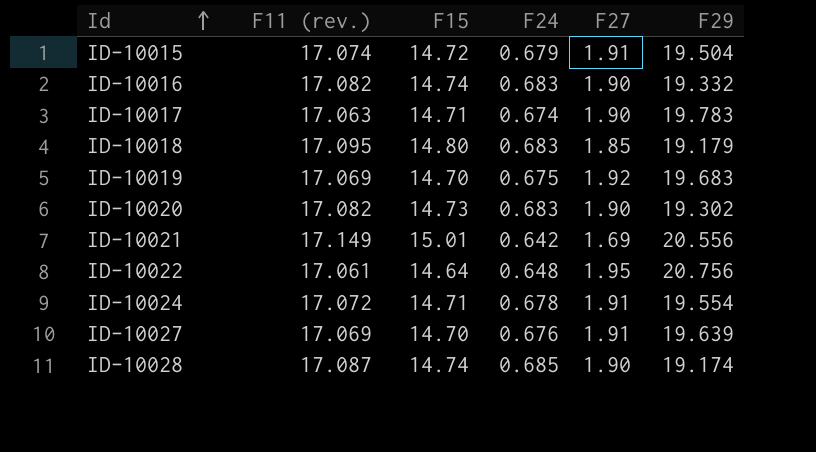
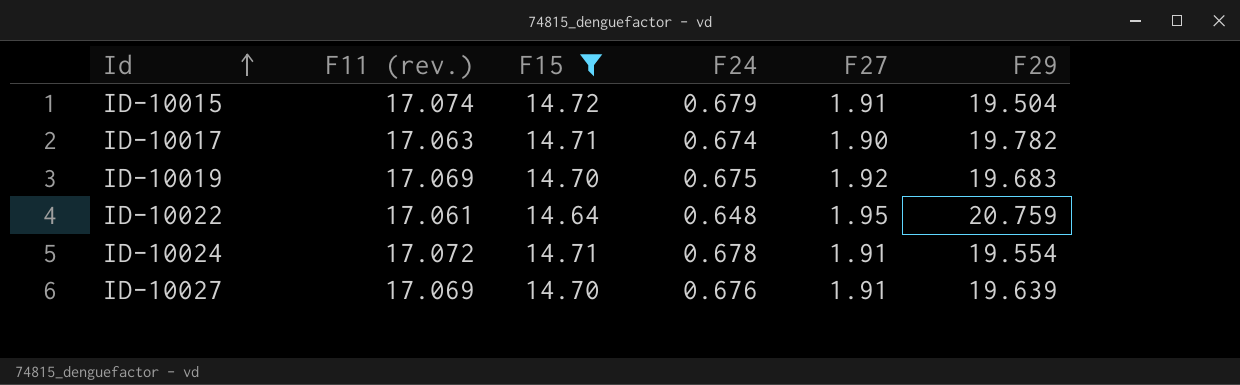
filter: none -> F15 <= 14.72
ID-10017 | F29: 19.783 -> 19.782
ID-10022 | F29: 20.756 -> 20.759

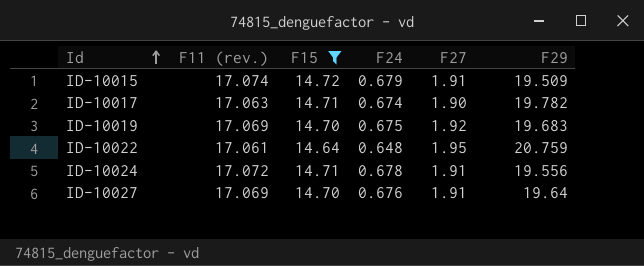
ID-10015 | F29: 19.504 -> 19.509
ID-10024 | F29: 19.554 -> 19.556
ID-10027 | F29: 19.639 -> 19.64

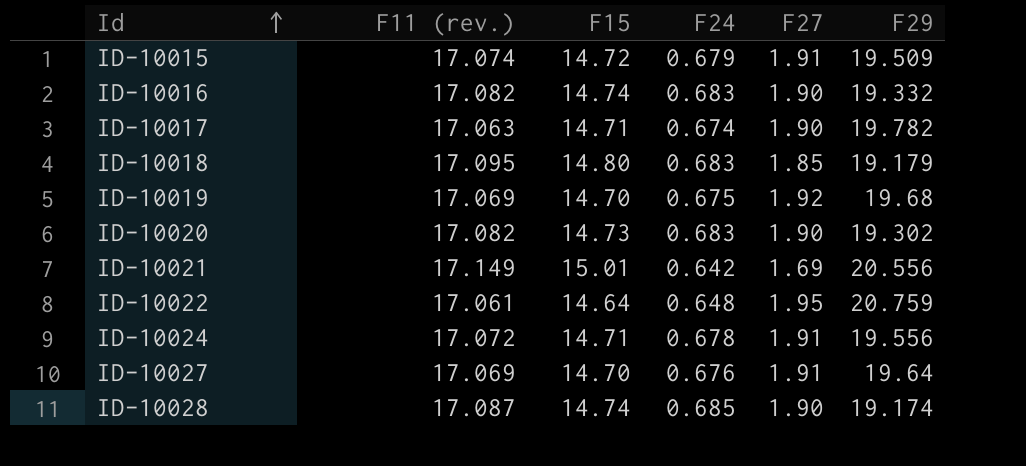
filter: F15 <= 14.72 -> none
ID-10019 | F29: 19.683 -> 19.68

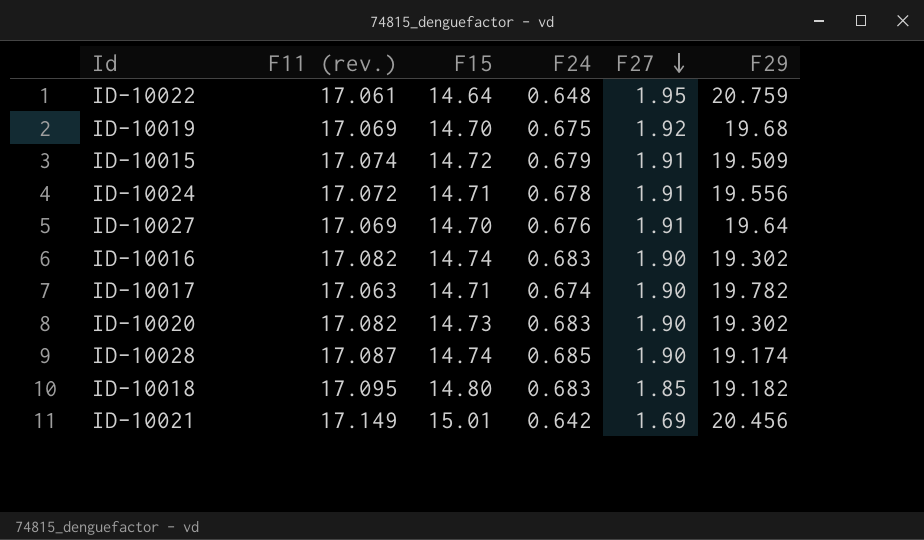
row order: Id ascending -> F27 descending
ID-10016 | F29: 19.332 -> 19.302
ID-10018 | F29: 19.179 -> 19.182
ID-10021 | F29: 20.556 -> 20.456

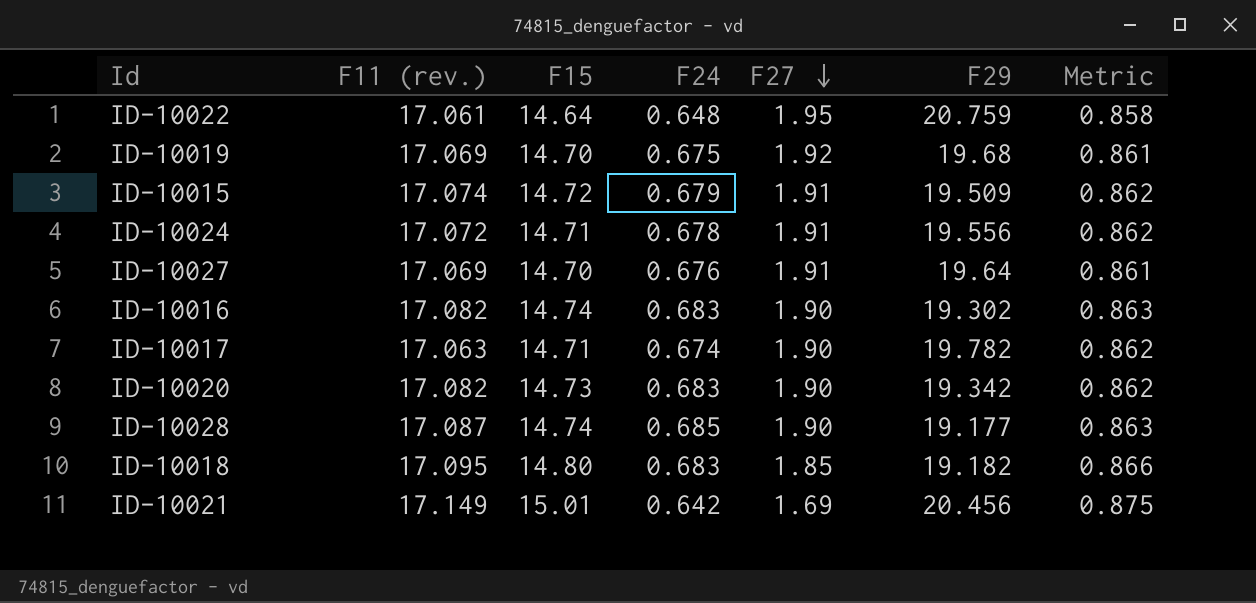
column Metric | formula: none -> [F15] / [F11 (rev.)]
ID-10020 | F29: 19.302 -> 19.342
ID-10028 | F29: 19.174 -> 19.177

